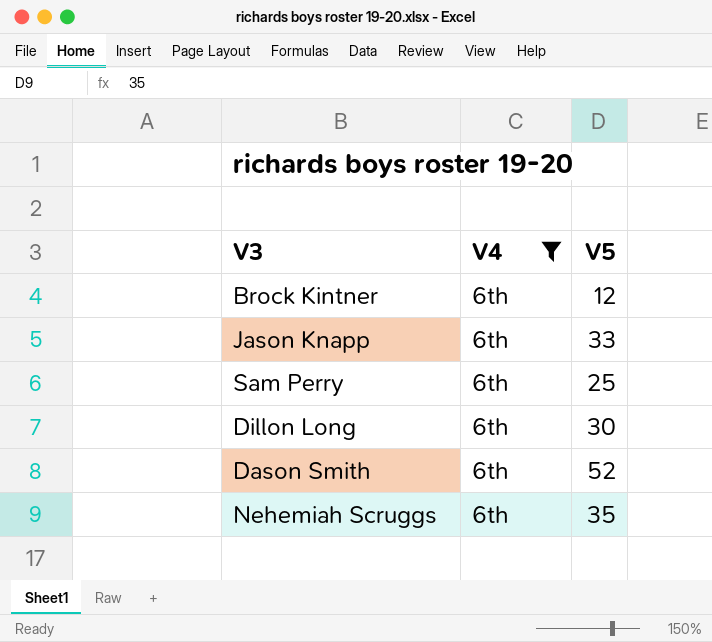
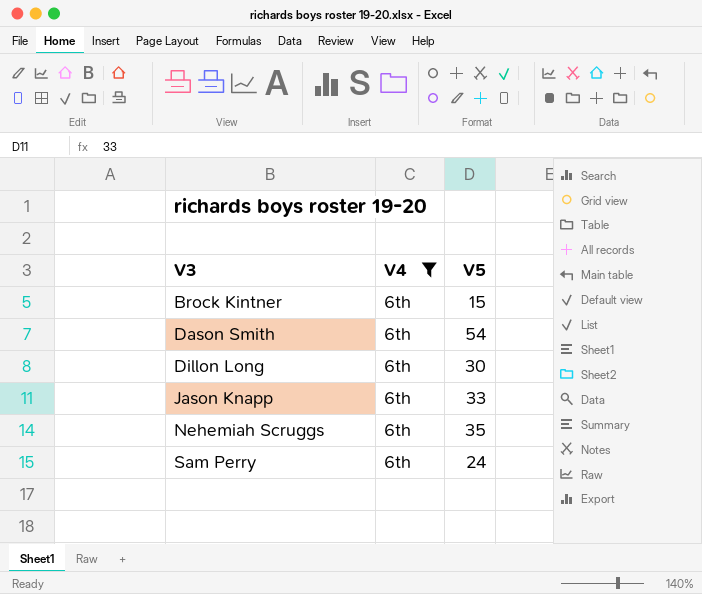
row order: none -> V3 ascending
Brock Kintner | V5: 12 -> 15
Dason Smith | V5: 52 -> 54
Sam Perry | V5: 25 -> 24

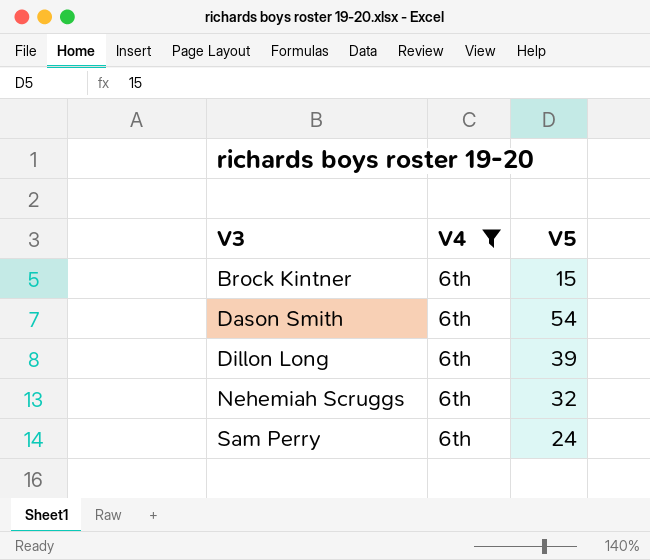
row Jason Knapp: 6th | 33 -> none
Dillon Long | V5: 30 -> 39
Nehemiah Scruggs | V5: 35 -> 32

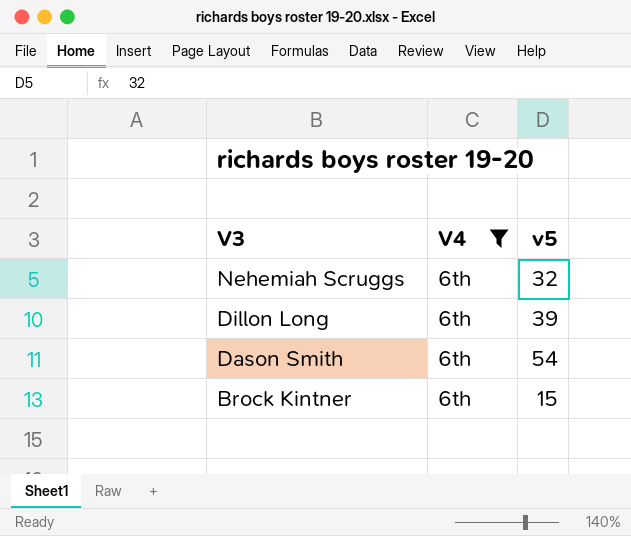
row order: V3 ascending -> V3 descending
column name: V5 -> v5
row Sam Perry: 6th | 24 -> none

